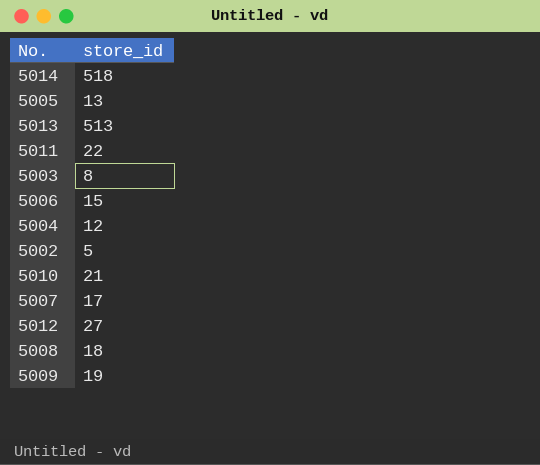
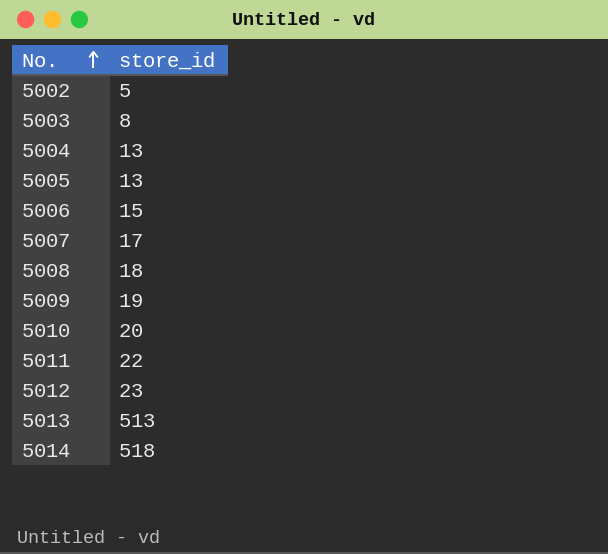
row order: none -> No. ascending
5004 | store_id: 12 -> 13
5010 | store_id: 21 -> 20
5012 | store_id: 27 -> 23

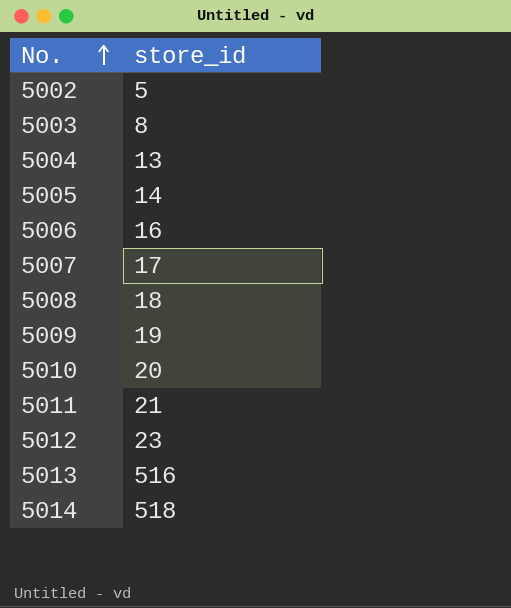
5005 | store_id: 13 -> 14
5006 | store_id: 15 -> 16
5011 | store_id: 22 -> 21
5013 | store_id: 513 -> 516

